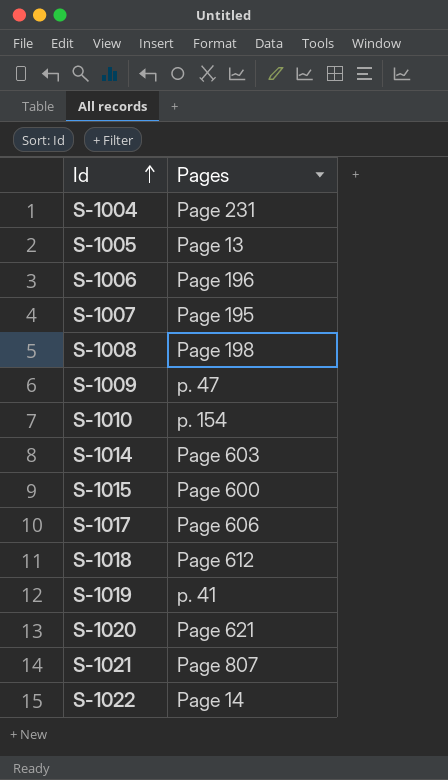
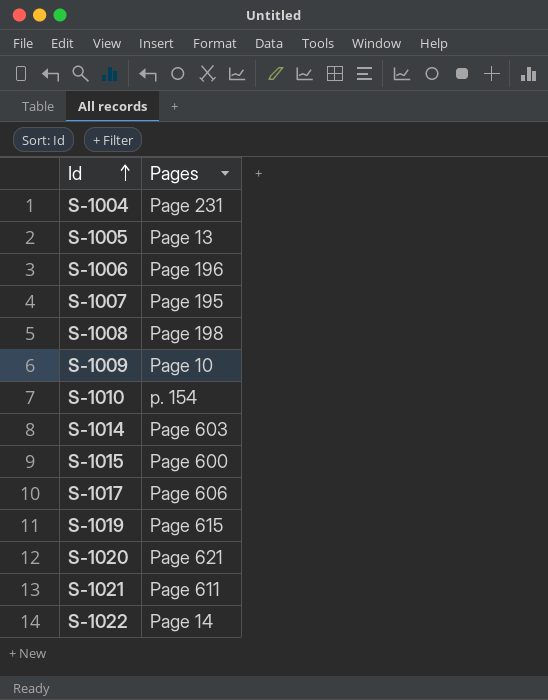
row S-1018: Page 612 -> none
S-1009 | Pages: p. 47 -> Page 10
S-1019 | Pages: p. 41 -> Page 615
S-1021 | Pages: Page 807 -> Page 611

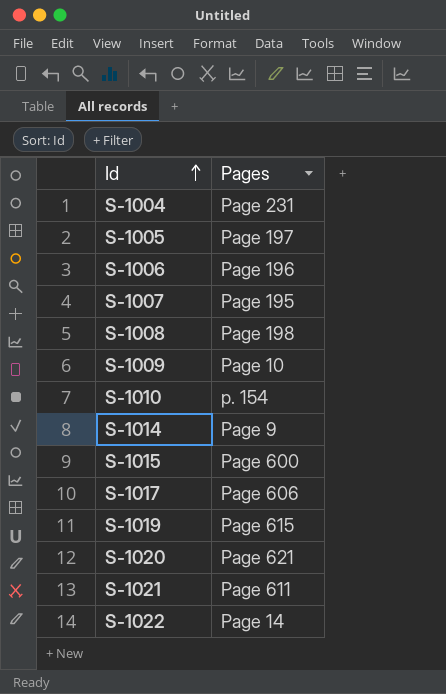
S-1005 | Pages: Page 13 -> Page 197
S-1014 | Pages: Page 603 -> Page 9

